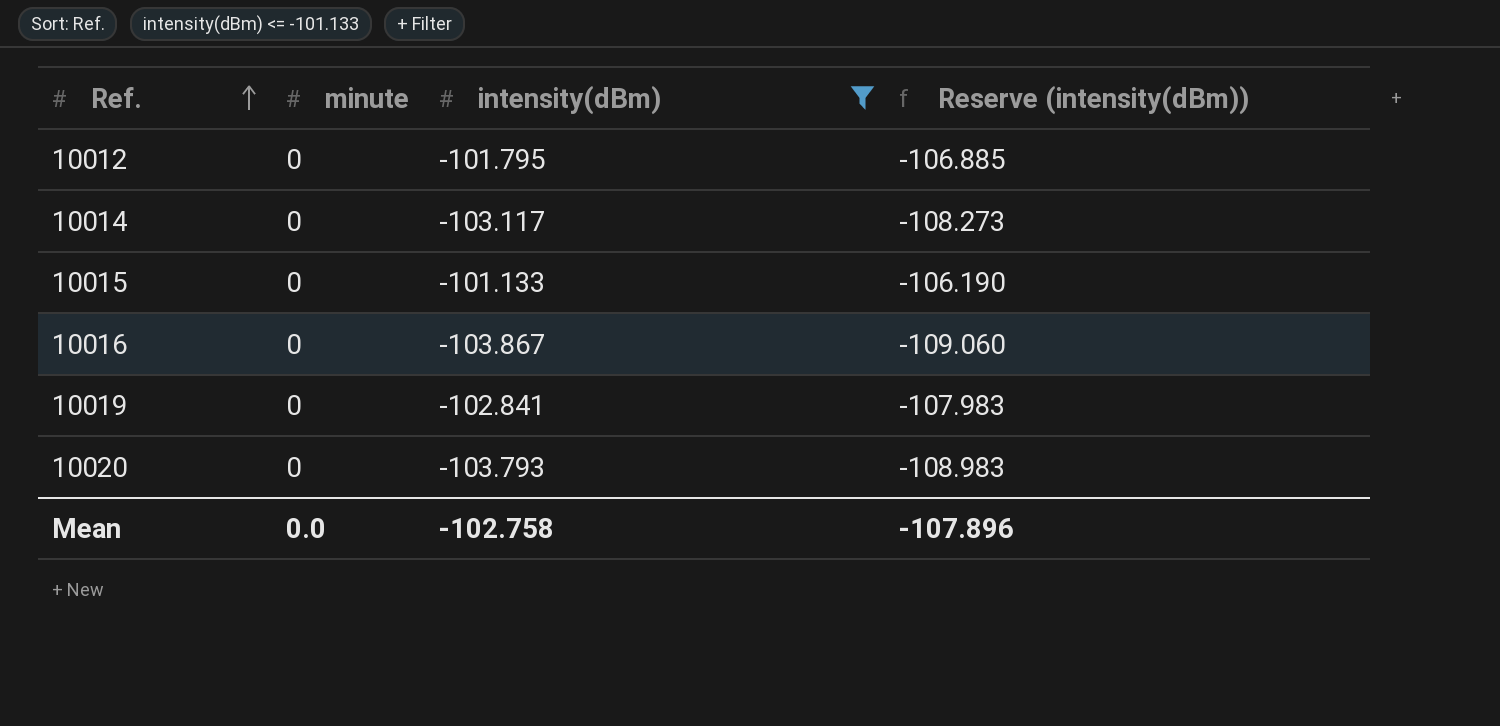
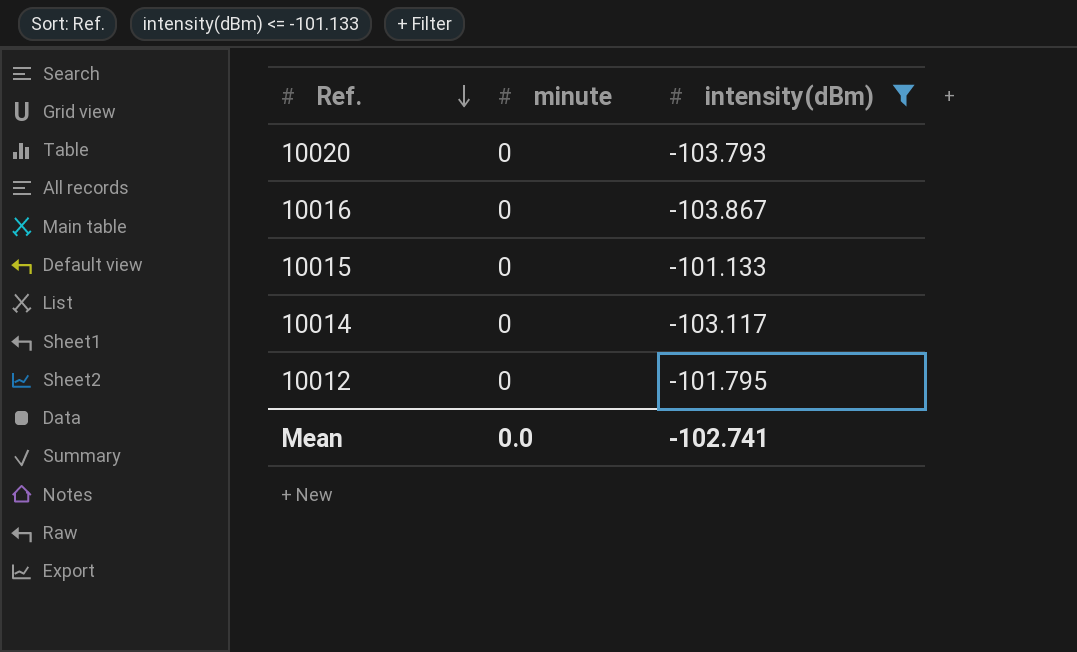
row order: Ref. ascending -> Ref. descending
column Reserve (intensity(dBm)) | formula: [intensity(dBm)] * 1.05 -> none
row 10019: 0 | -102.841 | -107.983 -> none
Mean | intensity(dBm): -102.758 -> -102.741

